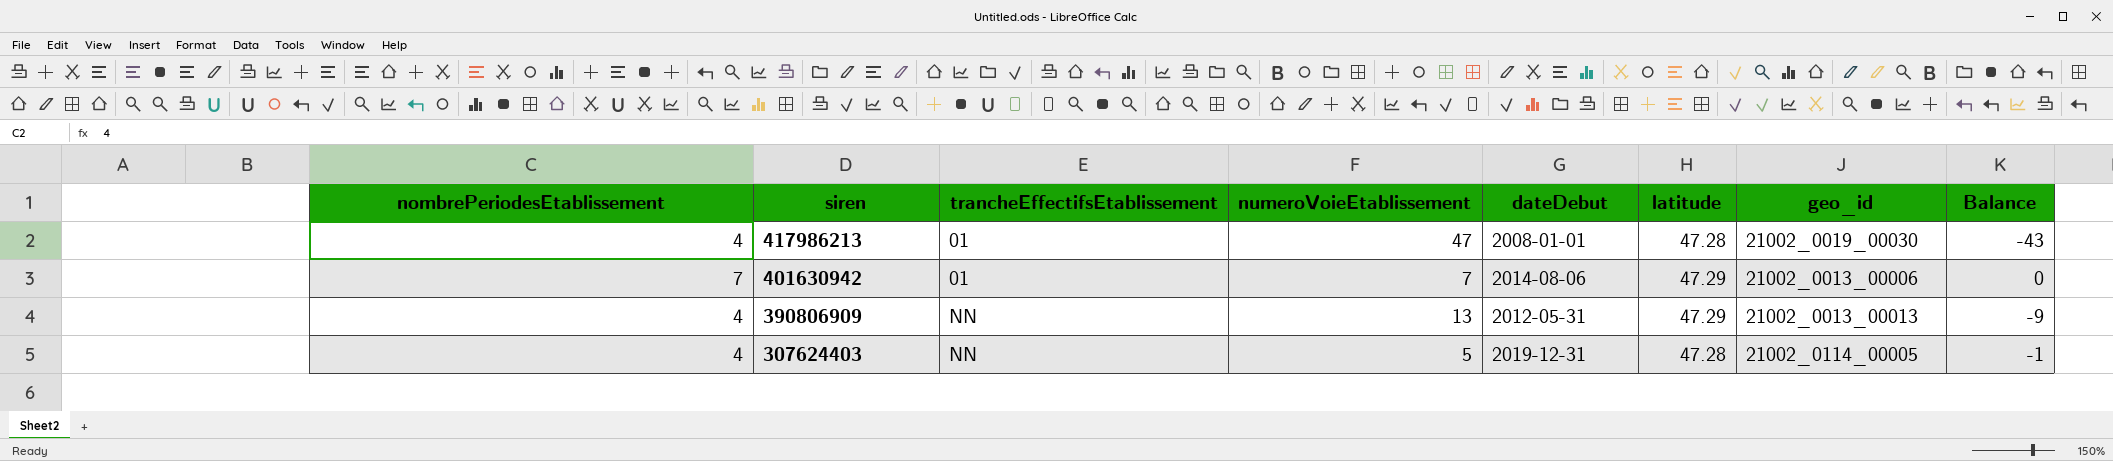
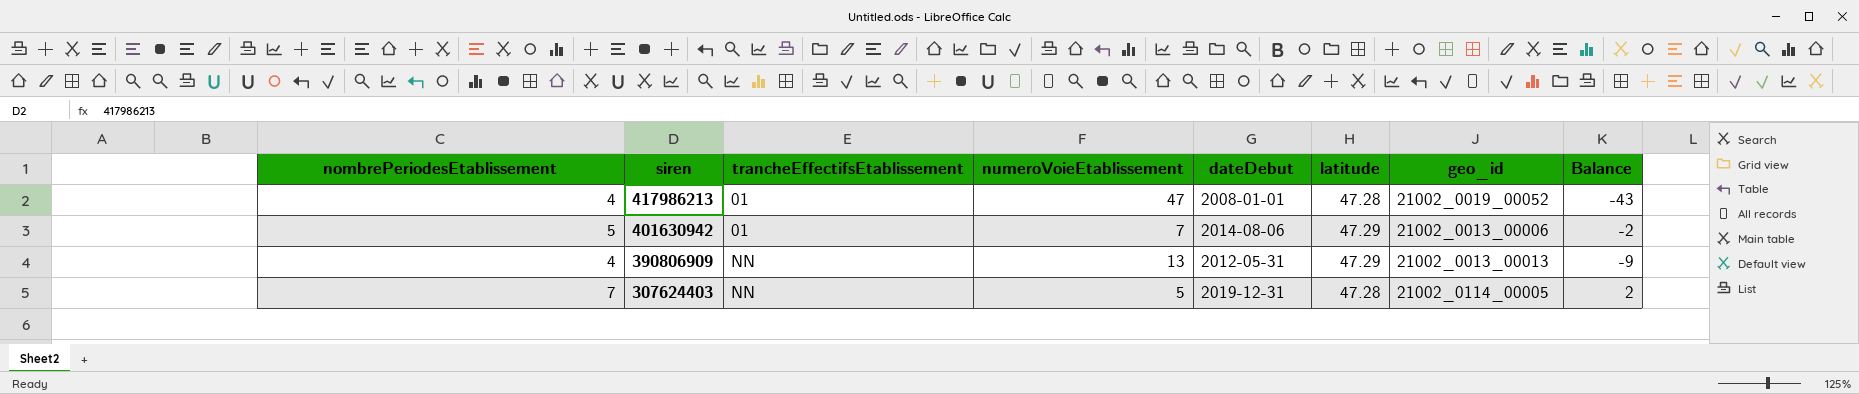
417986213 | geo_id: 21002_0019_00030 -> 21002_0019_00052
401630942 | nombrePeriodesEtablissement: 7 -> 5
401630942 | Balance: 0 -> -2
307624403 | nombrePeriodesEtablissement: 4 -> 7
307624403 | Balance: -1 -> 2

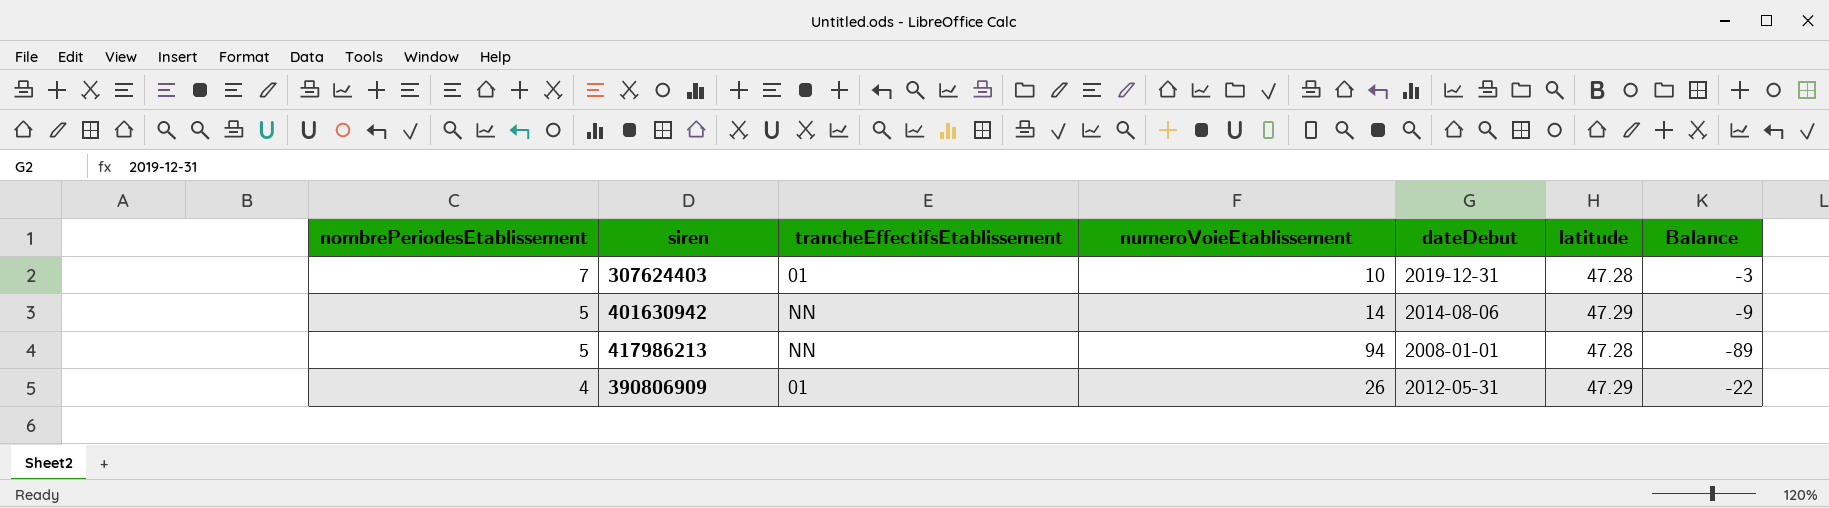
row order: siren descending -> nombrePeriodesEtablissement descending
column geo_id | position: 7 -> none
307624403 | trancheEffectifsEtablissement: NN -> 01
307624403 | numeroVoieEtablissement: 5 -> 10
307624403 | Balance: 2 -> -3
401630942 | trancheEffectifsEtablissement: 01 -> NN
401630942 | numeroVoieEtablissement: 7 -> 14
401630942 | Balance: -2 -> -9
417986213 | nombrePeriodesEtablissement: 4 -> 5
417986213 | trancheEffectifsEtablissement: 01 -> NN
417986213 | numeroVoieEtablissement: 47 -> 94
417986213 | Balance: -43 -> -89
390806909 | trancheEffectifsEtablissement: NN -> 01
390806909 | numeroVoieEtablissement: 13 -> 26
390806909 | Balance: -9 -> -22

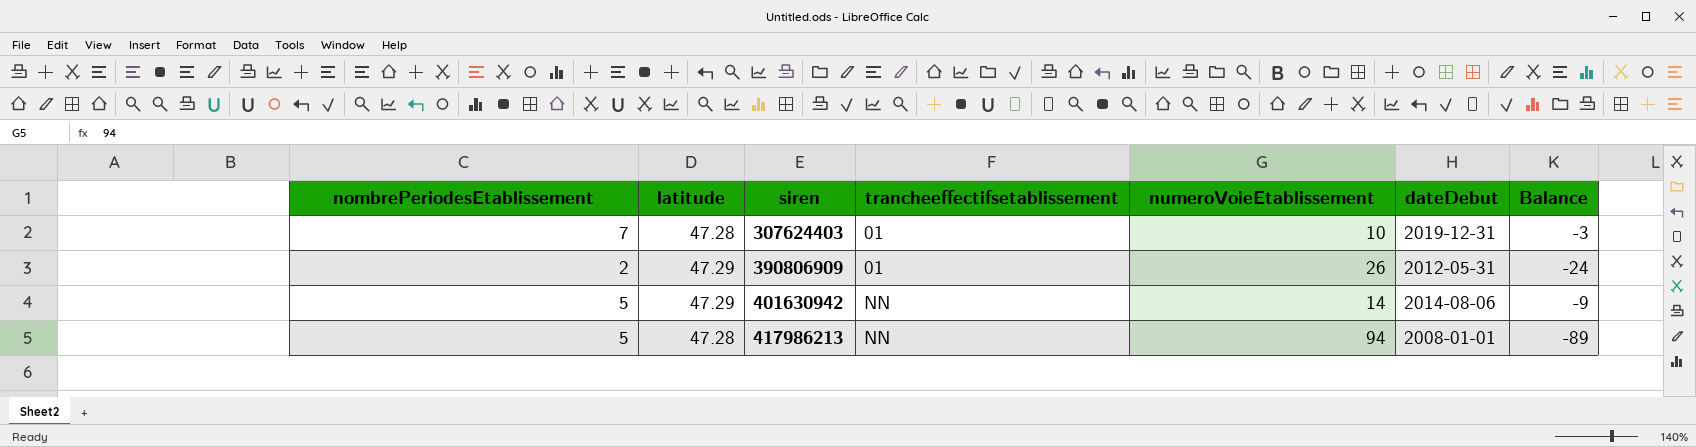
row order: nombrePeriodesEtablissement descending -> siren ascending
column latitude | position: 6 -> 2
column name: trancheEffectifsEtablissement -> trancheeffectifsetablissement
390806909 | nombrePeriodesEtablissement: 4 -> 2
390806909 | Balance: -22 -> -24

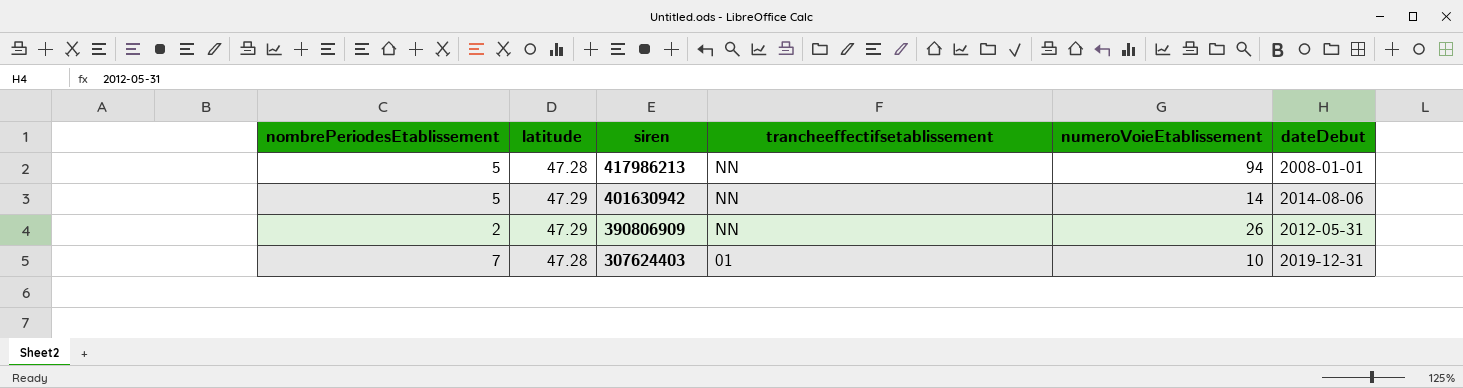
row order: siren ascending -> siren descending
column Balance | formula: [nombrePeriodesEtablissement] - [numeroVoieEtablissement] -> none
390806909 | trancheeffectifsetablissement: 01 -> NN

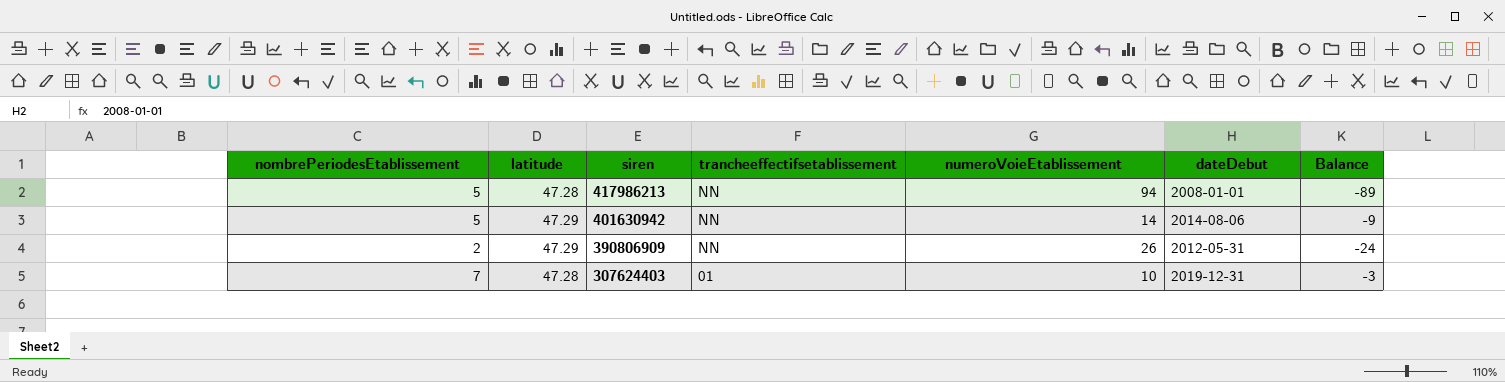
column Balance | formula: none -> [nombrePeriodesEtablissement] - [numeroVoieEtablissement]

